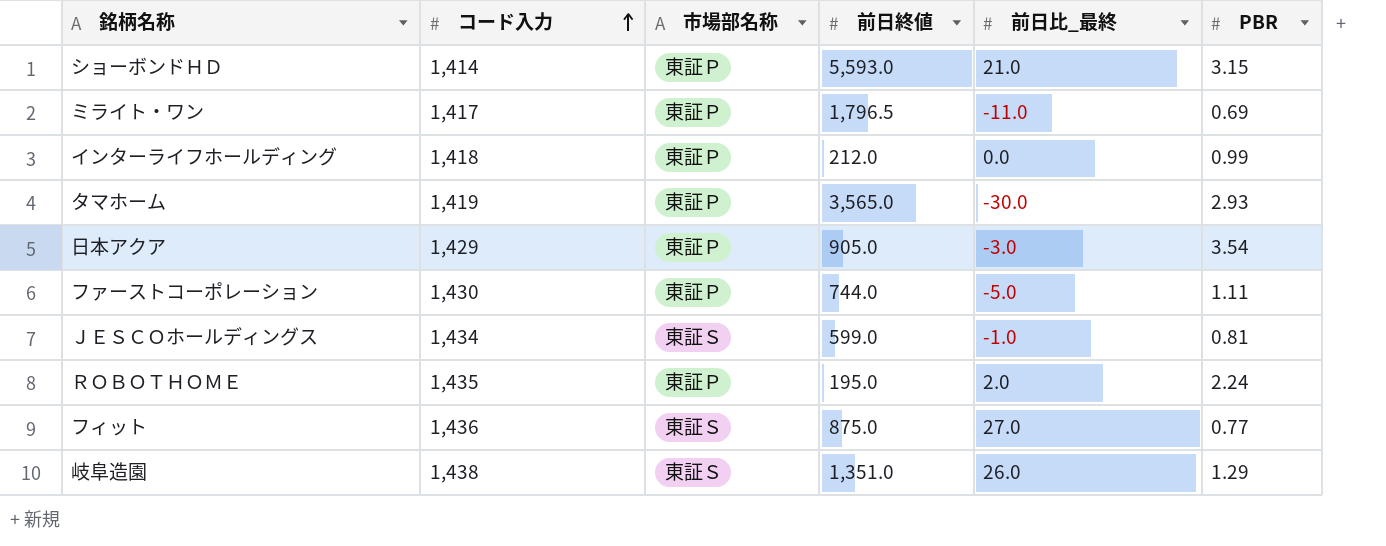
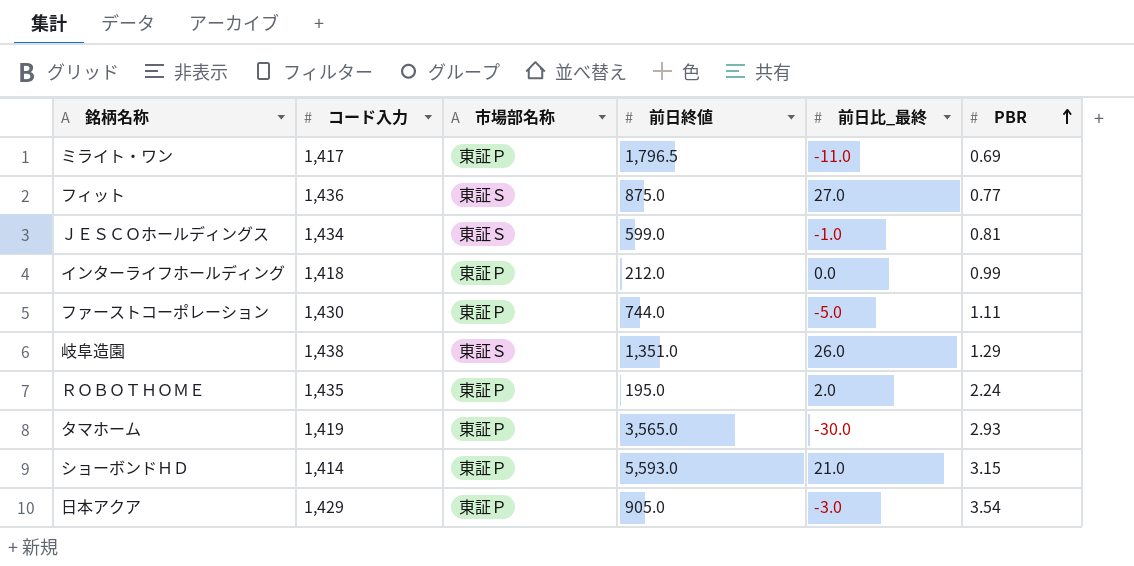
row order: コード入力 ascending -> PBR ascending

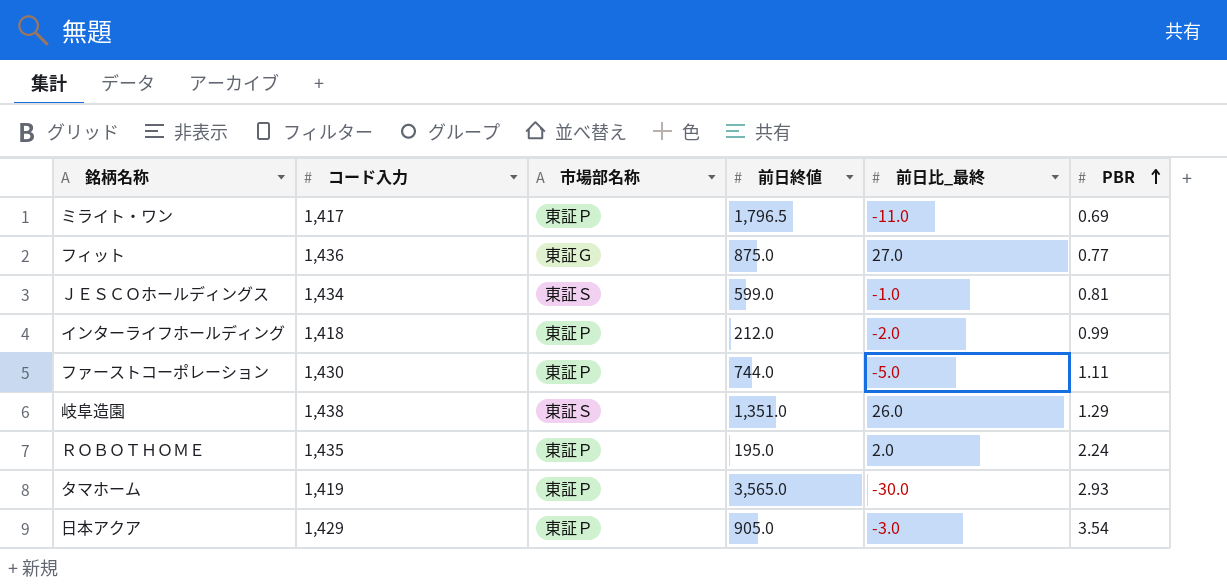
row ショーボンドＨＤ: 1,414 | 東証Ｐ | 5,593.0 | 21.0 | 3.15 -> none
フィット | 市場部名称: 東証Ｓ -> 東証Ｇ
インターライフホールディング | 前日比_最終: 0.0 -> -2.0

